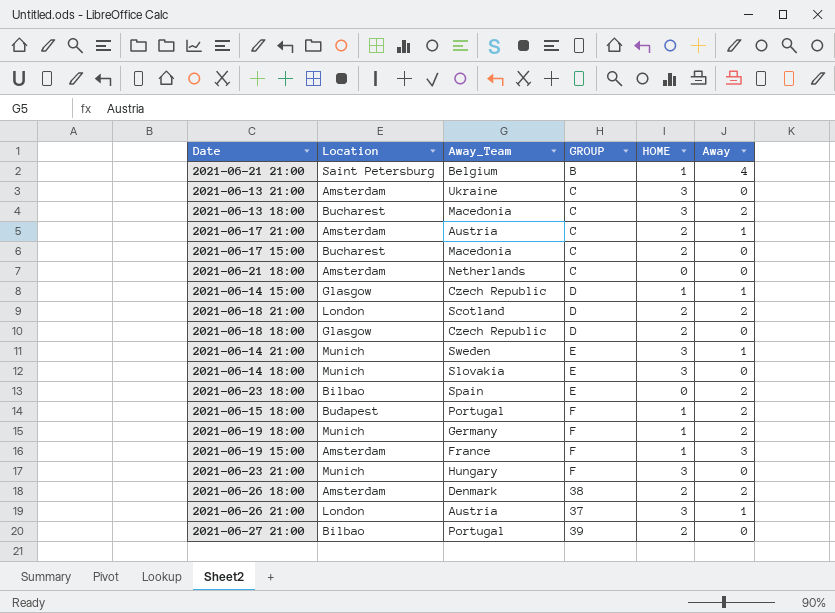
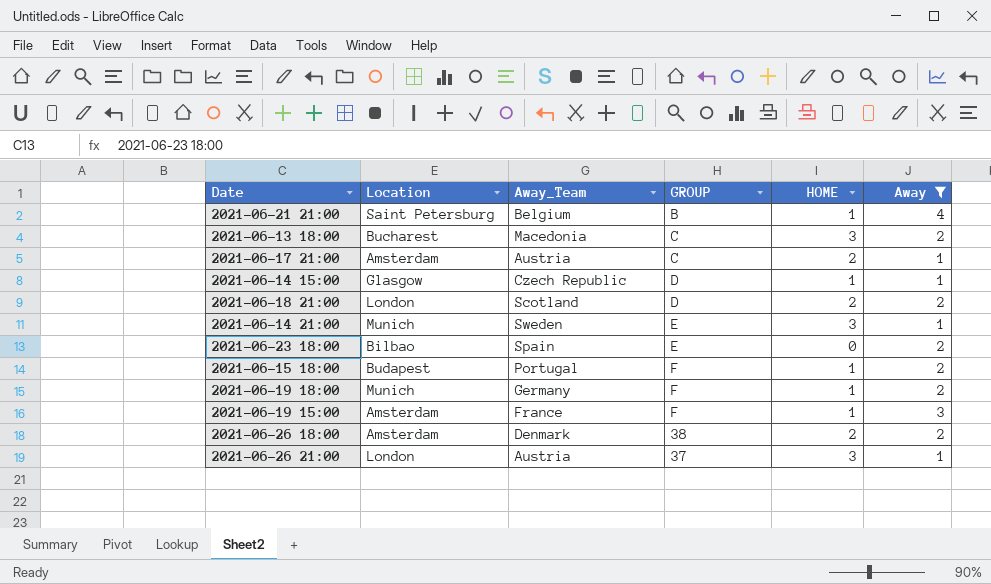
filter: none -> Away != 0

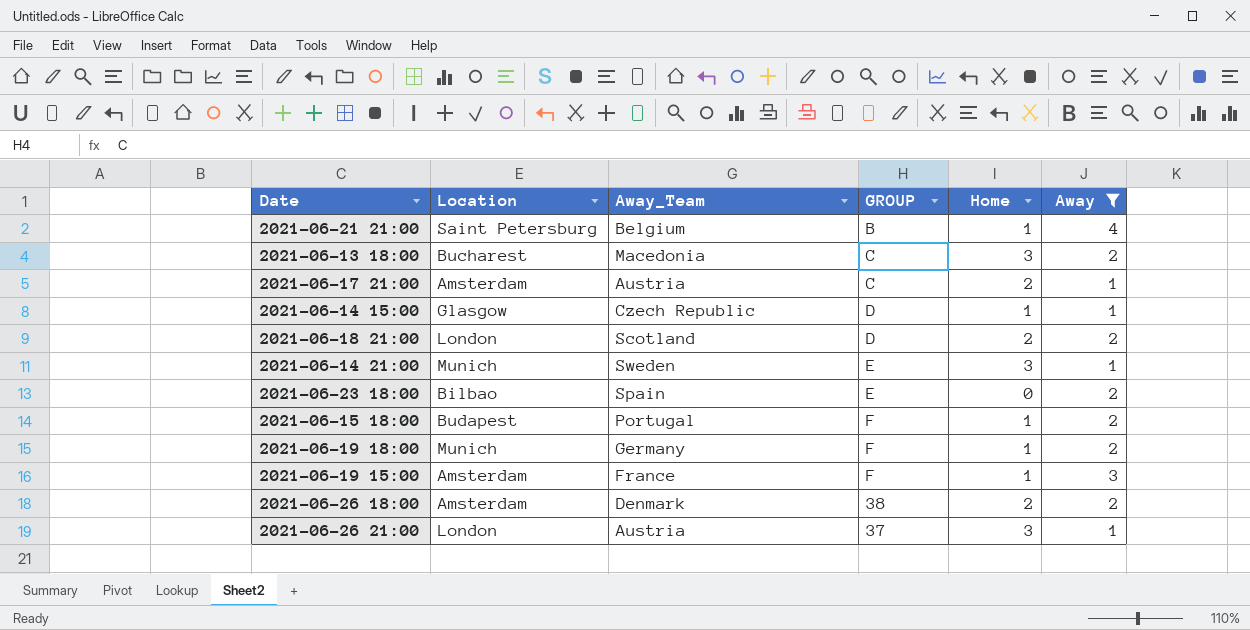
column name: HOME -> Home

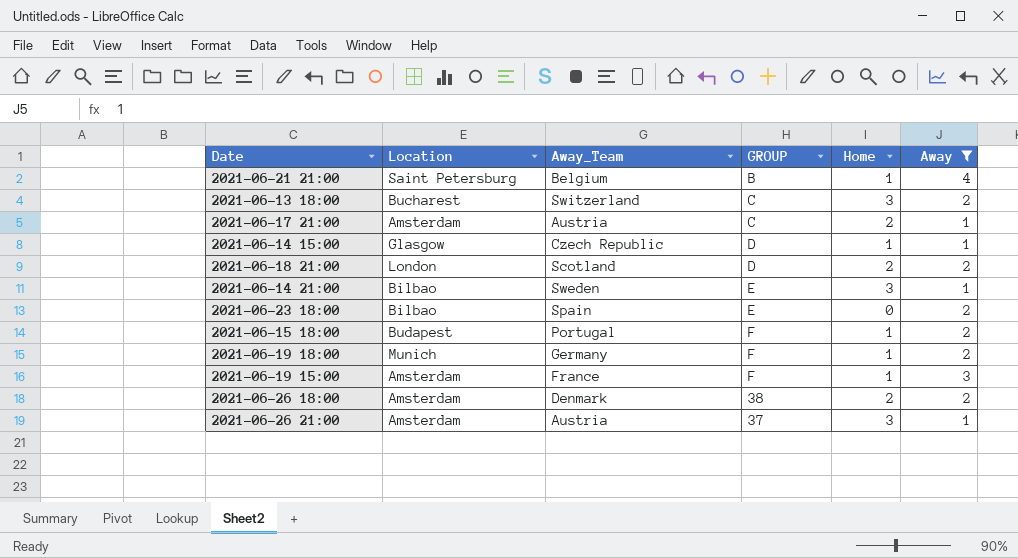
2021-06-13 18:00 | Away_Team: Macedonia -> Switzerland
2021-06-14 21:00 | Location: Munich -> Bilbao
2021-06-26 21:00 | Location: London -> Amsterdam

